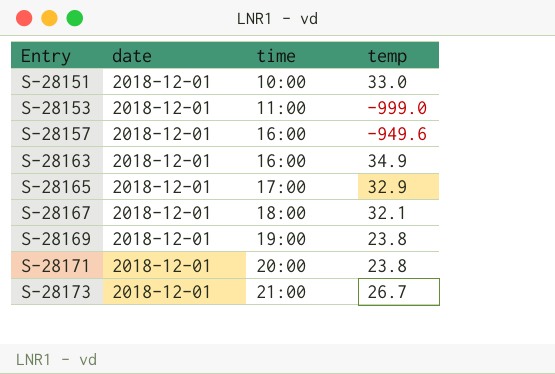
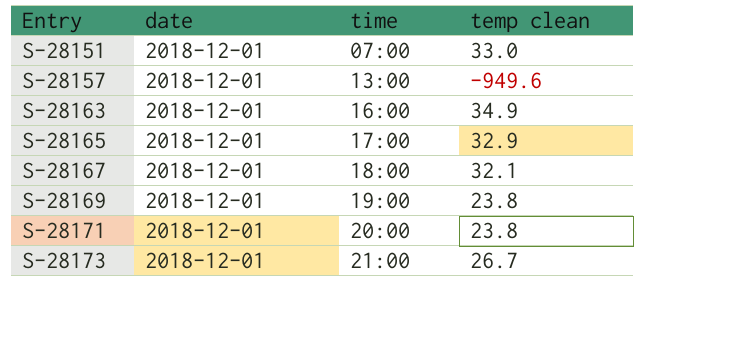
column name: temp -> temp clean
row S-28153: 2018-12-01 | 11:00 | -999.0 -> none
S-28151 | time: 10:00 -> 07:00
S-28157 | time: 16:00 -> 13:00

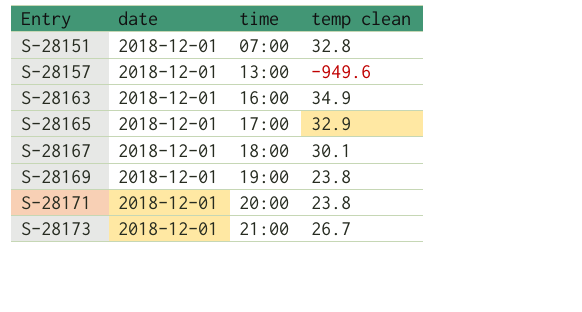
S-28151 | temp clean: 33.0 -> 32.8
S-28167 | temp clean: 32.1 -> 30.1

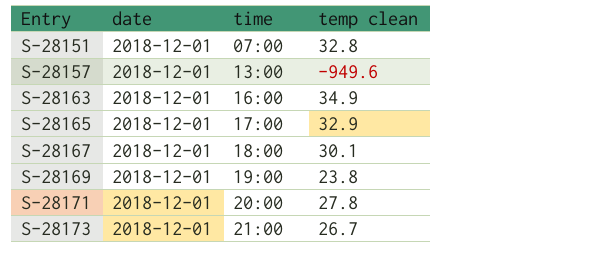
S-28171 | temp clean: 23.8 -> 27.8

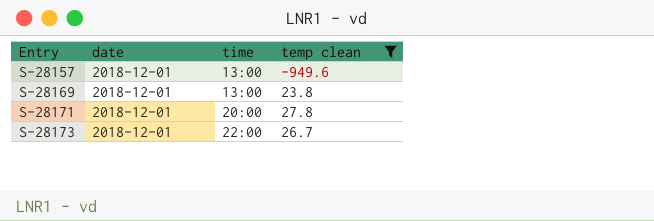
filter: none -> temp clean <= 27.8
S-28169 | time: 19:00 -> 13:00
S-28173 | time: 21:00 -> 22:00

